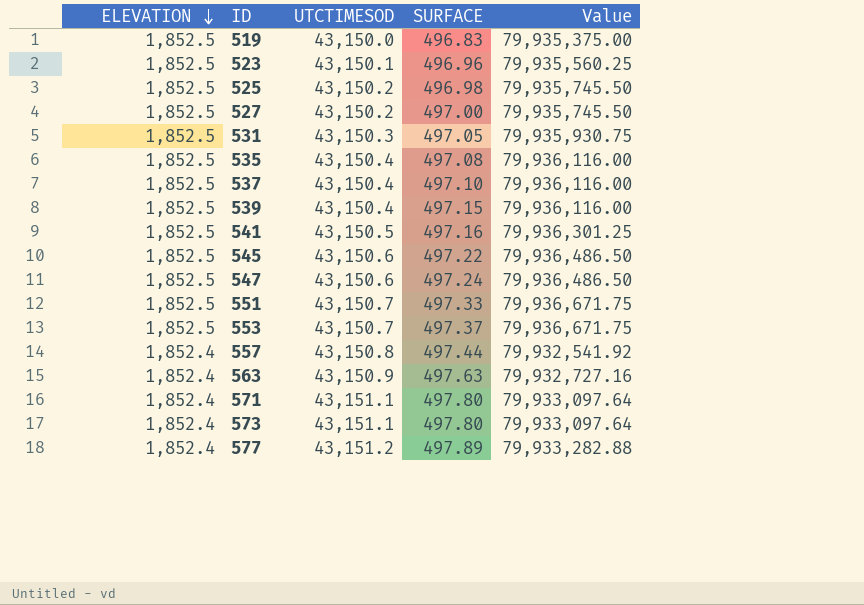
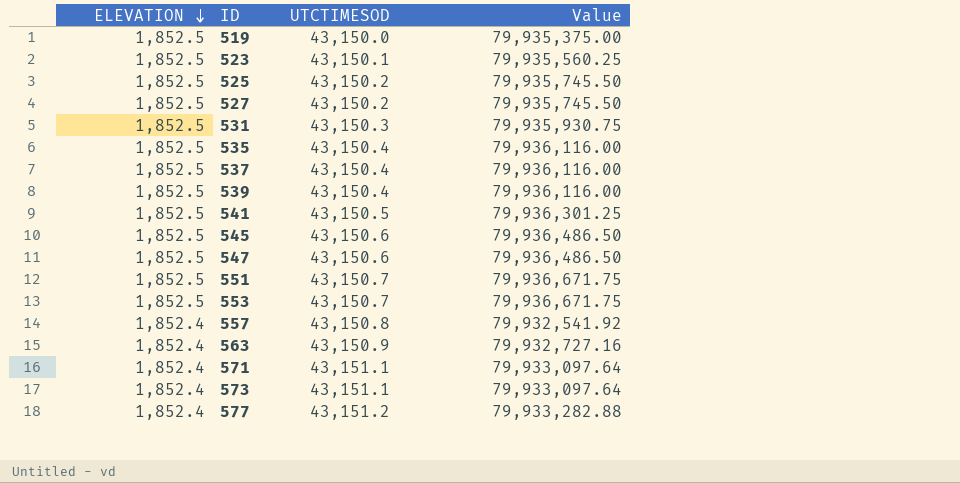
column SURFACE | position: 4 -> none

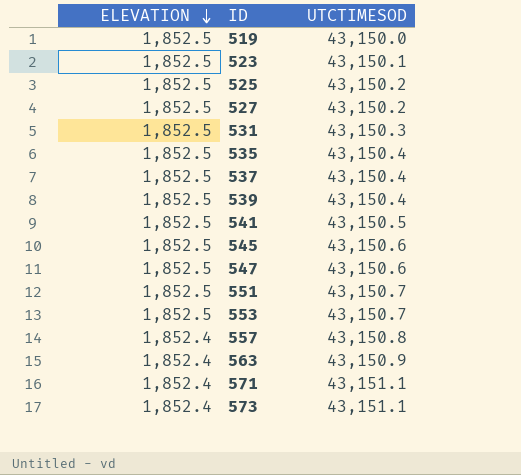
column Value | formula: [ELEVATION] * [UTCTIMESOD] -> none
row 577: 1,852.4 | 43,151.2 | 79,933,282.88 -> none

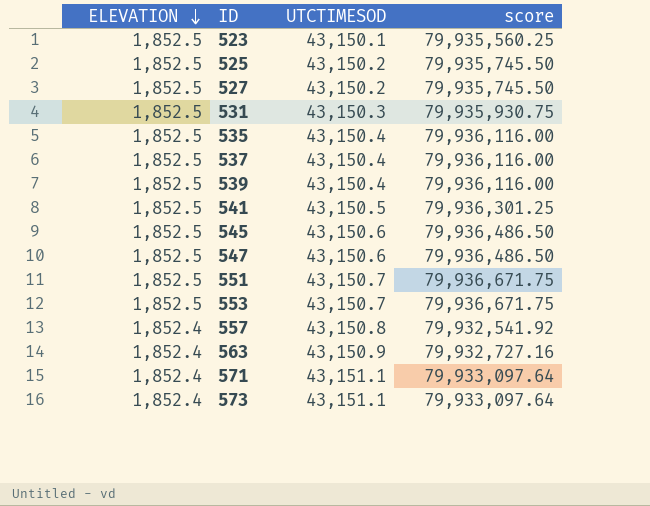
column score | formula: none -> [ELEVATION] * [UTCTIMESOD]
row 519: 1,852.5 | 43,150.0 -> none

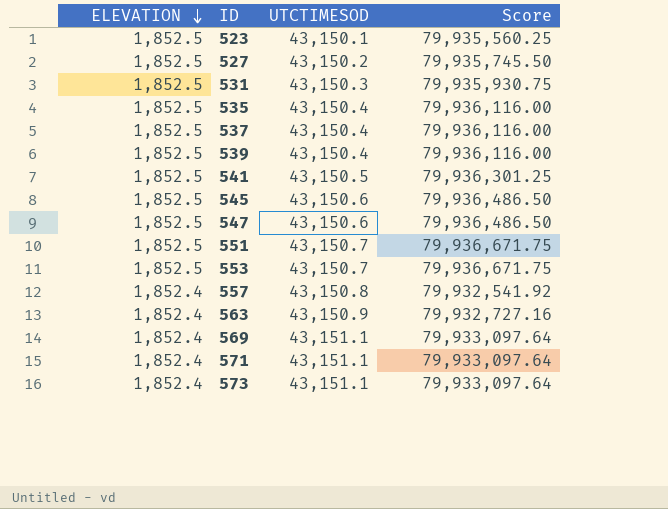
column name: score -> Score
row 525: 1,852.5 | 43,150.2 | 79,935,745.50 -> none
row 569: none -> 1,852.4 | 43,151.1 | 79,933,097.64

